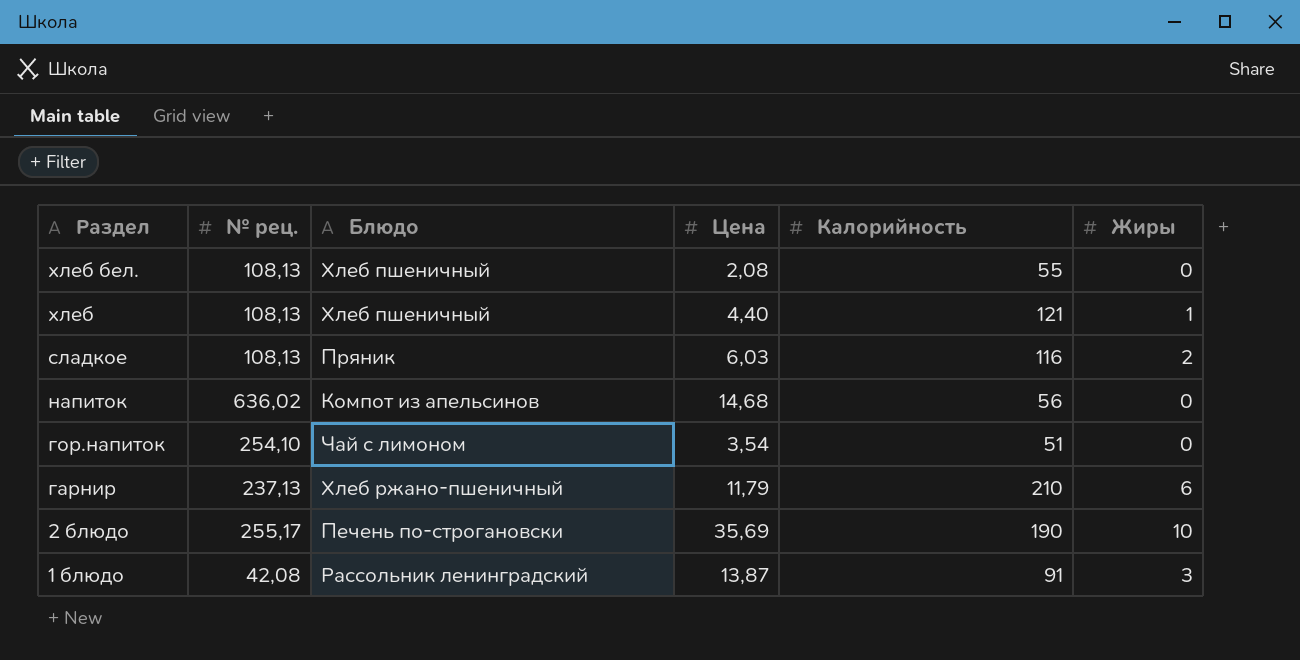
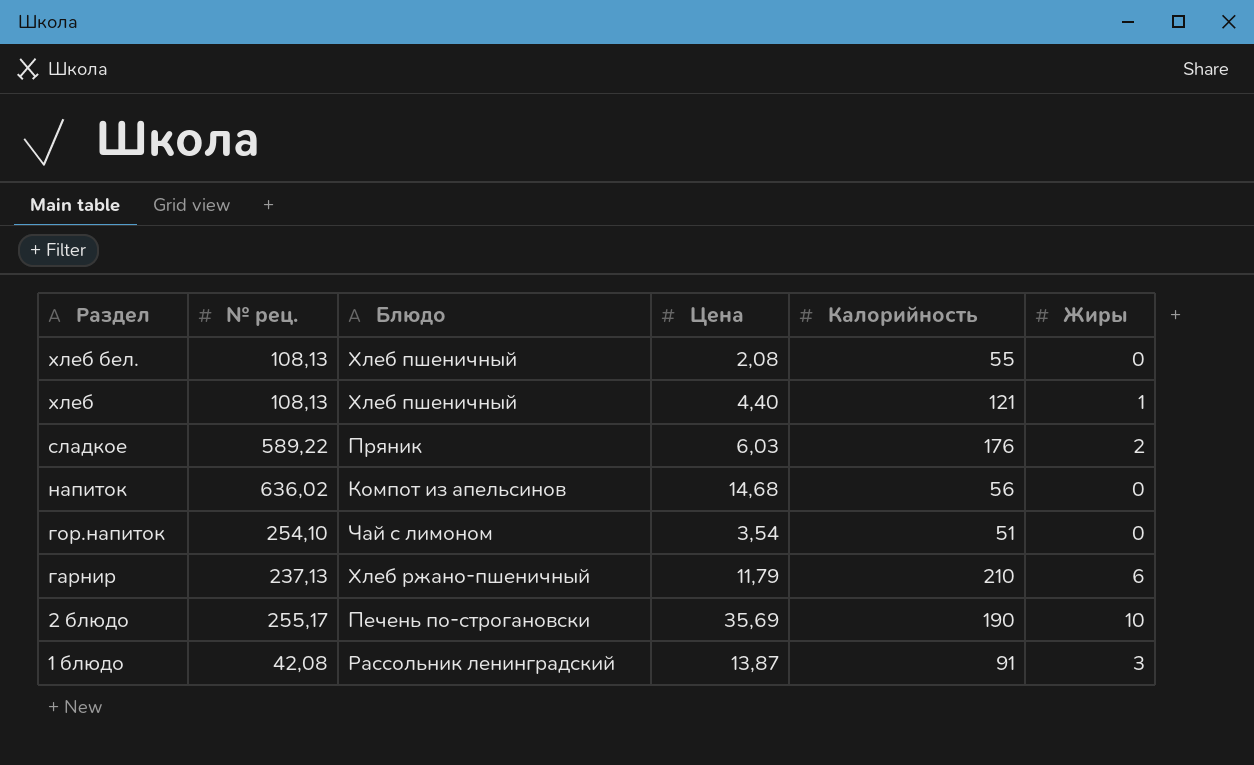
сладкое | № рец.: 108,13 -> 589,22
сладкое | Калорийность: 116 -> 176

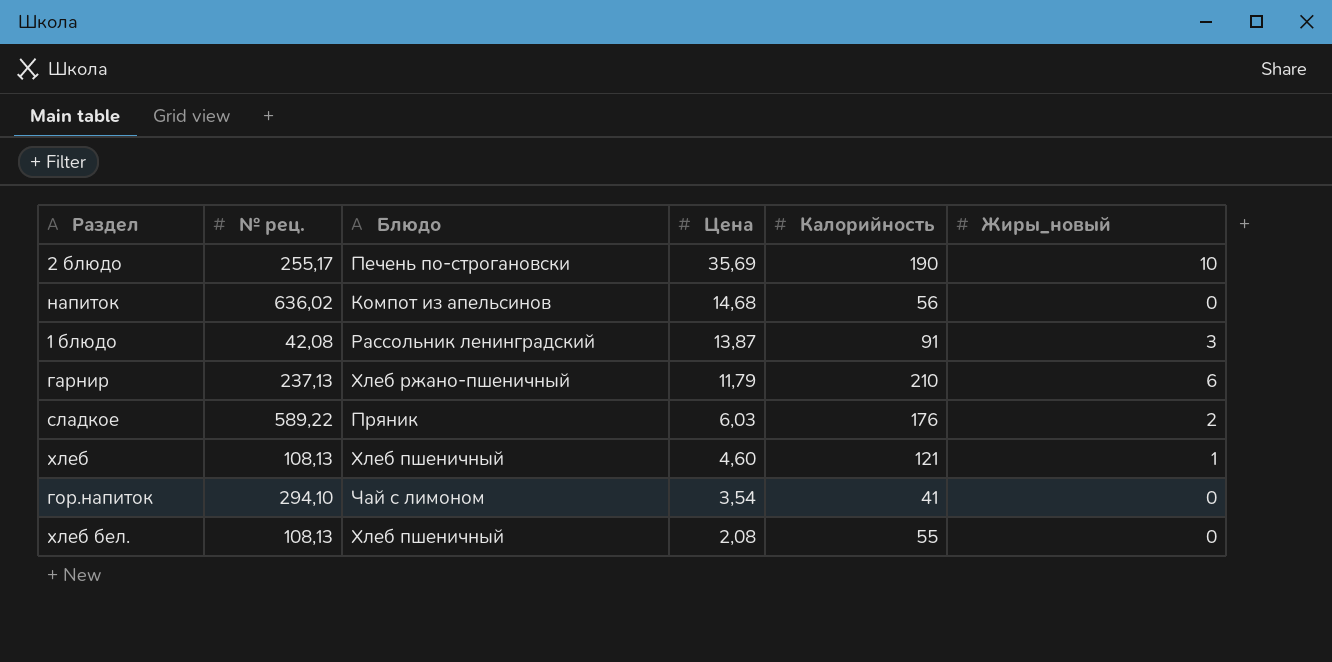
row order: Раздел descending -> Цена descending
column name: Жиры -> Жиры_новый
хлеб | Цена: 4,40 -> 4,60
гор.напиток | № рец.: 254,10 -> 294,10
гор.напиток | Калорийность: 51 -> 41

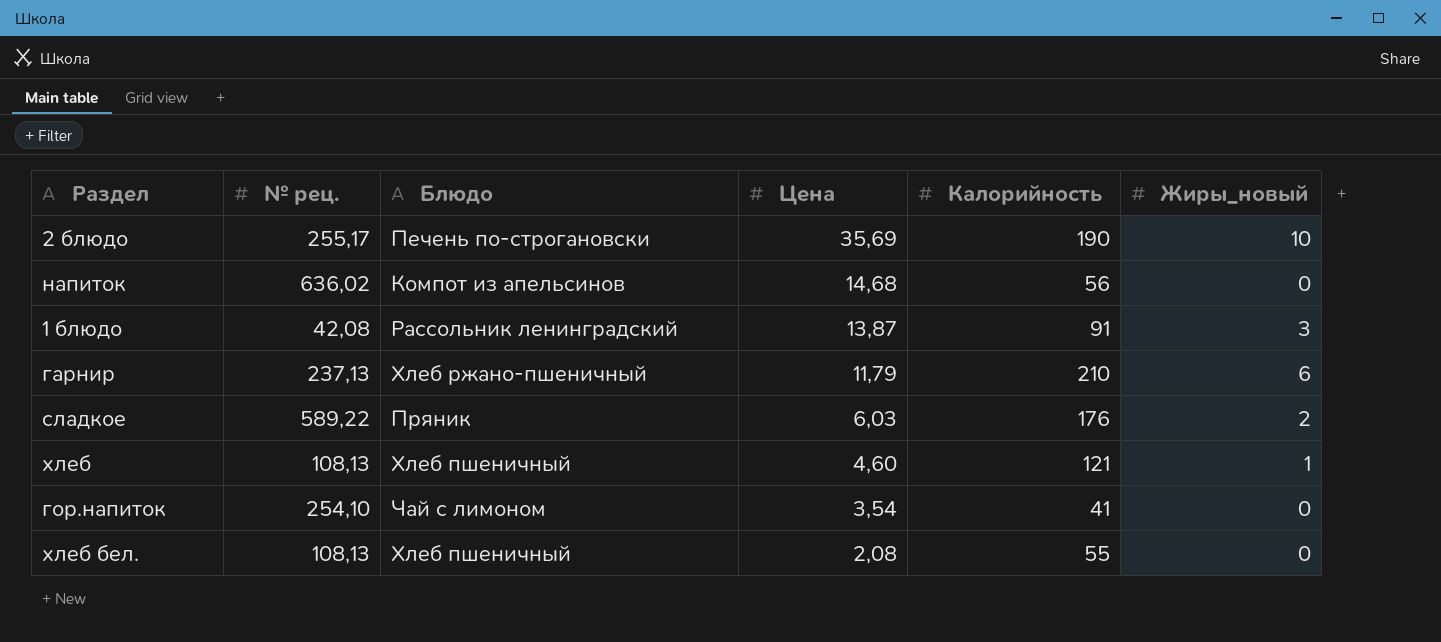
гор.напиток | № рец.: 294,10 -> 254,10

